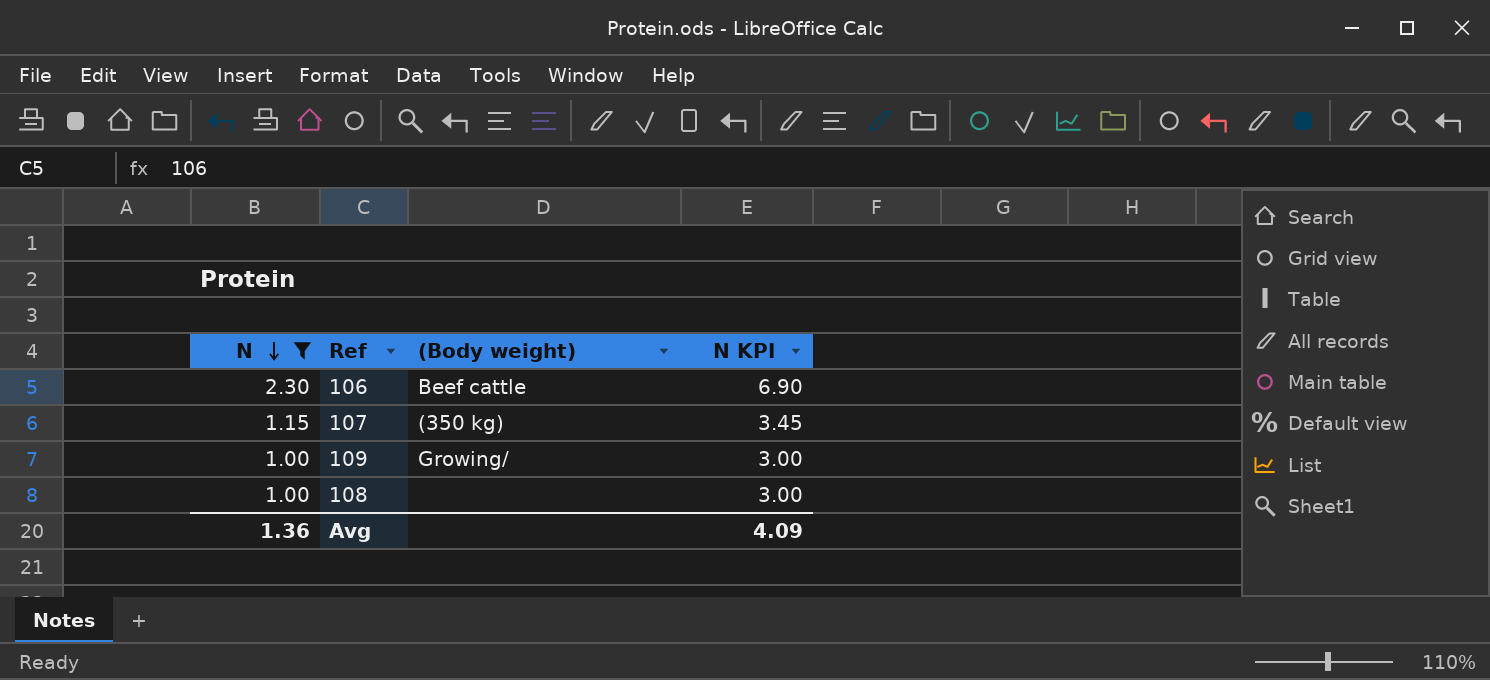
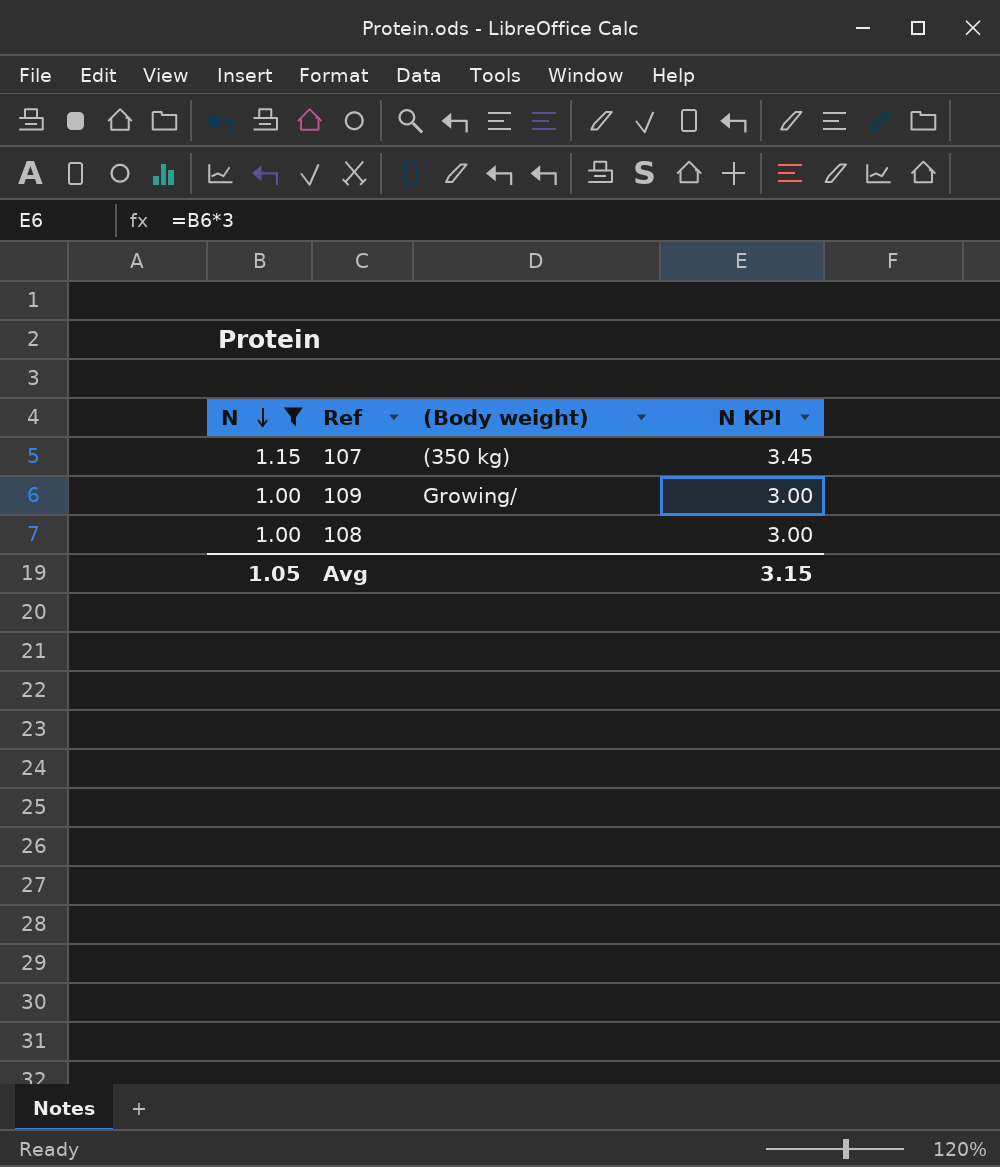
row 106: 2.30 | Beef cattle | 6.90 -> none
Avg | N: 1.36 -> 1.05
Avg | N KPI: 4.09 -> 3.15

